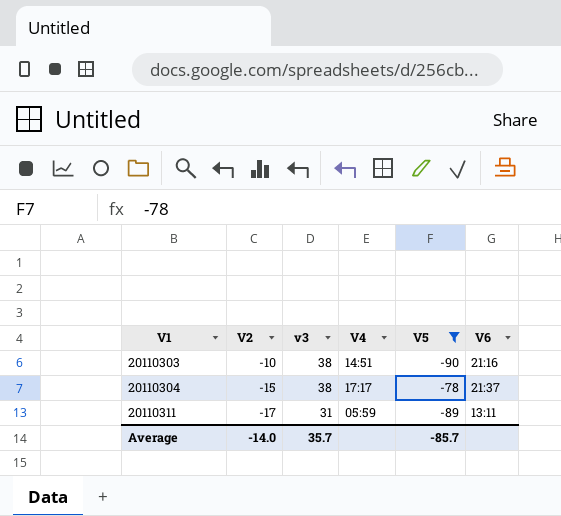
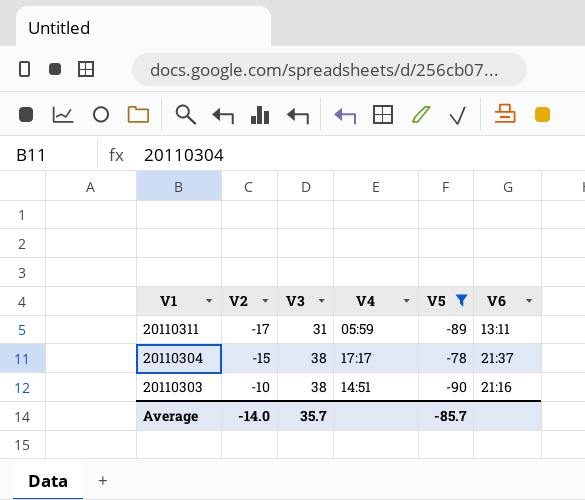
row order: V1 ascending -> V1 descending
column name: v3 -> V3

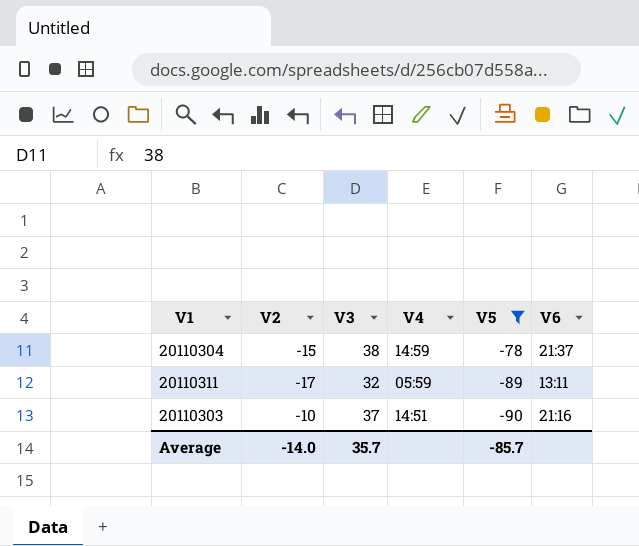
row order: V1 descending -> V5 descending
20110304 | V4: 17:17 -> 14:59
20110311 | V3: 31 -> 32
20110303 | V3: 38 -> 37

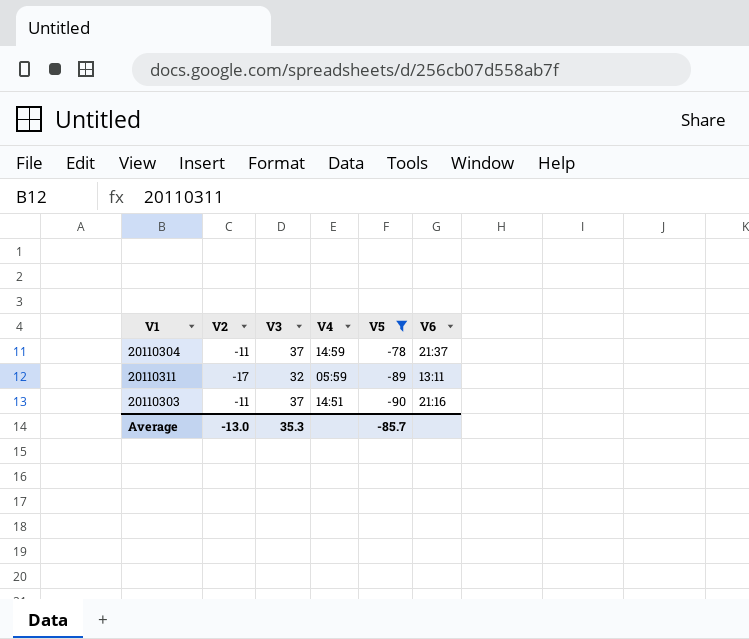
20110304 | V2: -15 -> -11
20110304 | V3: 38 -> 37
20110303 | V2: -10 -> -11
Average | V2: -14.0 -> -13.0
Average | V3: 35.7 -> 35.3

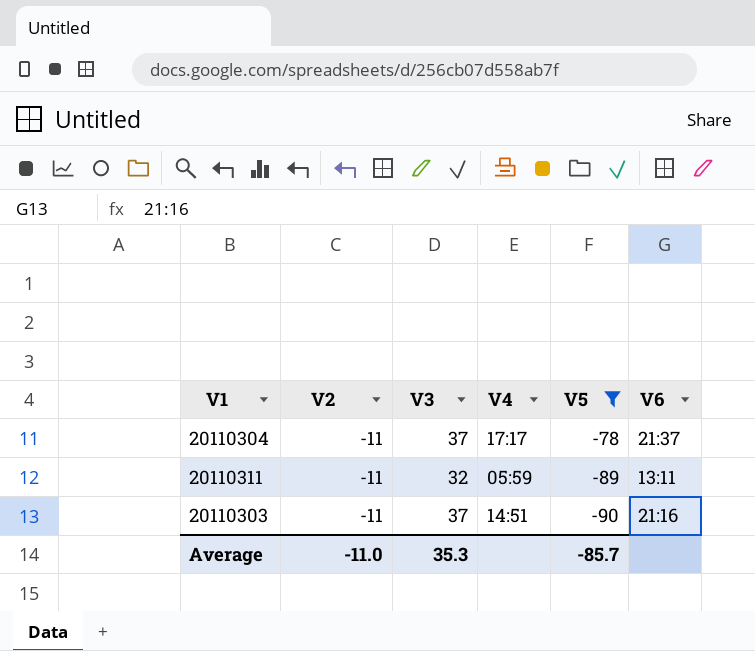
20110304 | V4: 14:59 -> 17:17
20110311 | V2: -17 -> -11
Average | V2: -13.0 -> -11.0

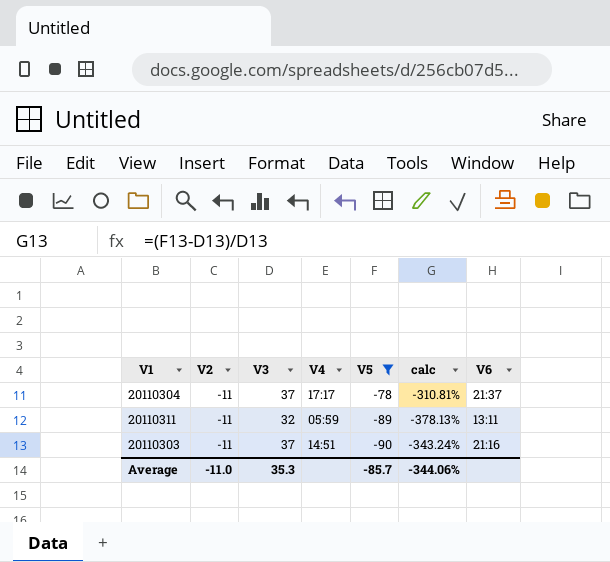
column calc | formula: none -> ([V5] - [V3]) / [V3]

